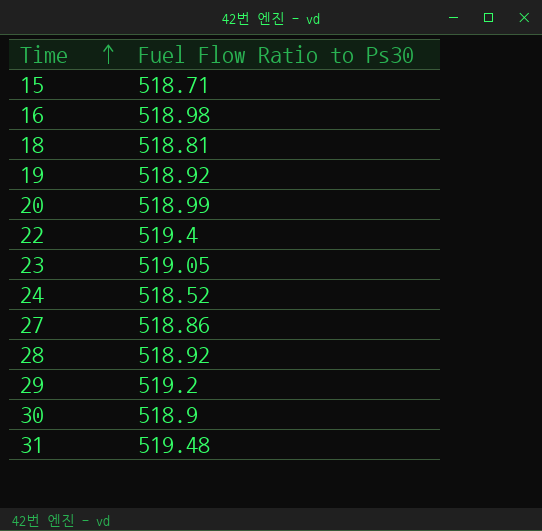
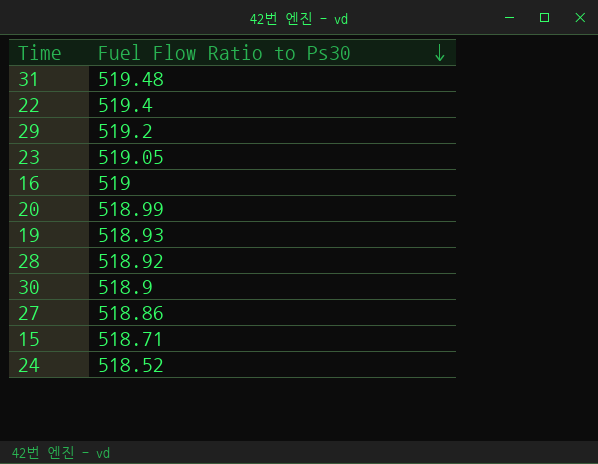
row order: Time ascending -> Fuel Flow Ratio to Ps30 descending
row 18: 518.81 -> none
16 | Fuel Flow Ratio to Ps30: 518.98 -> 519
19 | Fuel Flow Ratio to Ps30: 518.92 -> 518.93

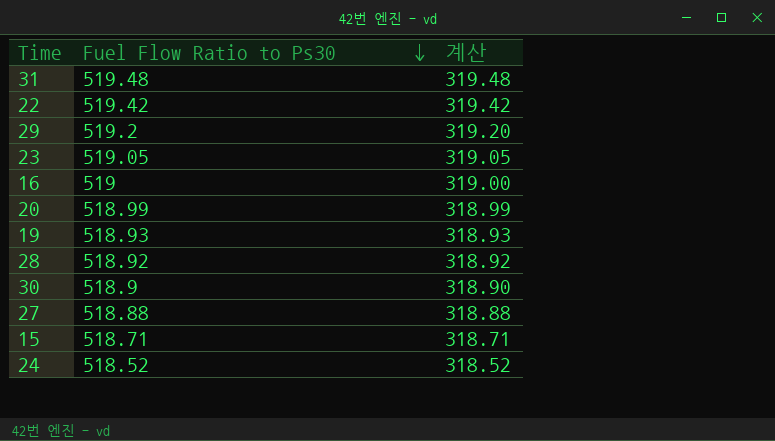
column 계산 | formula: none -> [Fuel Flow Ratio to Ps30] - 200
22 | Fuel Flow Ratio to Ps30: 519.4 -> 519.42
27 | Fuel Flow Ratio to Ps30: 518.86 -> 518.88

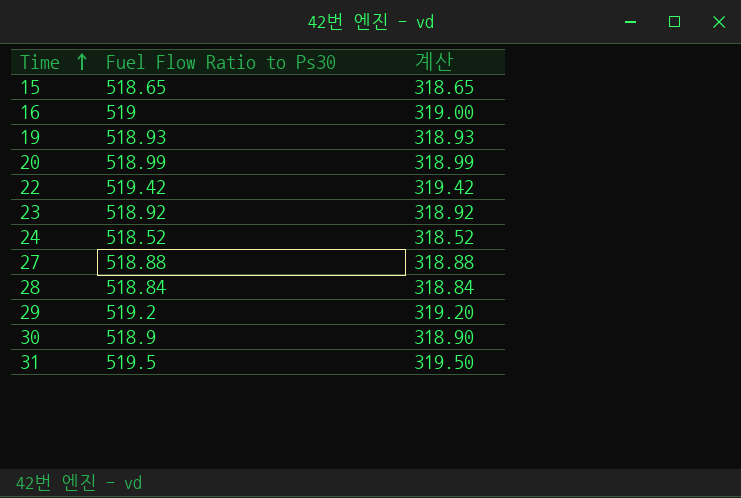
row order: Fuel Flow Ratio to Ps30 descending -> Time ascending
15 | Fuel Flow Ratio to Ps30: 518.71 -> 518.65
15 | 계산: 318.71 -> 318.65
23 | Fuel Flow Ratio to Ps30: 519.05 -> 518.92
23 | 계산: 319.05 -> 318.92
28 | Fuel Flow Ratio to Ps30: 518.92 -> 518.84
28 | 계산: 318.92 -> 318.84
31 | Fuel Flow Ratio to Ps30: 519.48 -> 519.5
31 | 계산: 319.48 -> 319.50

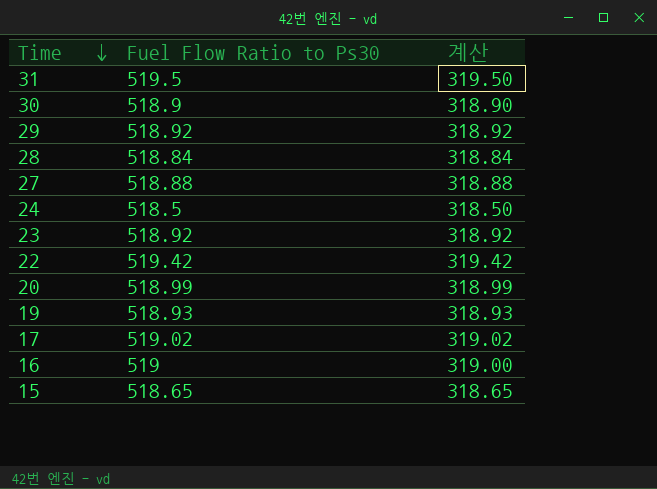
row order: Time ascending -> Time descending
29 | Fuel Flow Ratio to Ps30: 519.2 -> 518.92
29 | 계산: 319.20 -> 318.92
24 | Fuel Flow Ratio to Ps30: 518.52 -> 518.5
24 | 계산: 318.52 -> 318.50
row 17: none -> 519.02 | 319.02

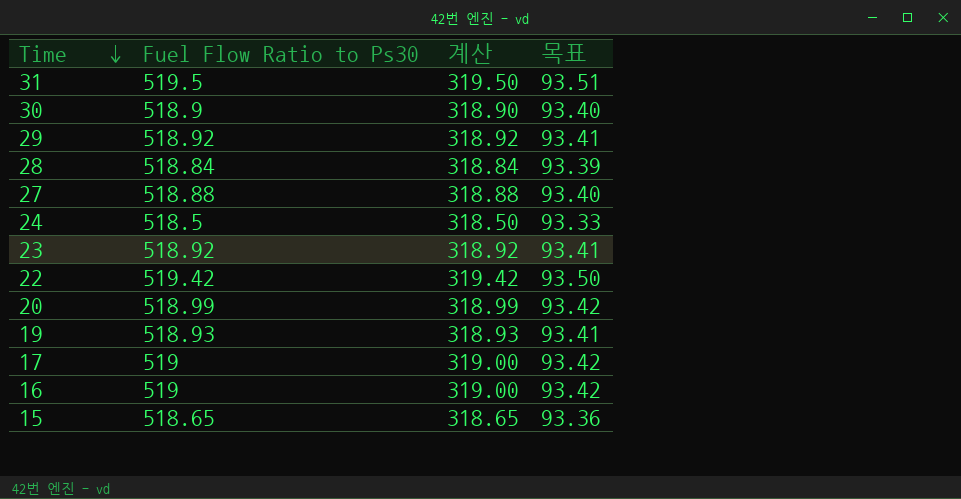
column 목표 | formula: none -> [Fuel Flow Ratio to Ps30] * 0.18
17 | Fuel Flow Ratio to Ps30: 519.02 -> 519
17 | 계산: 319.02 -> 319.00

